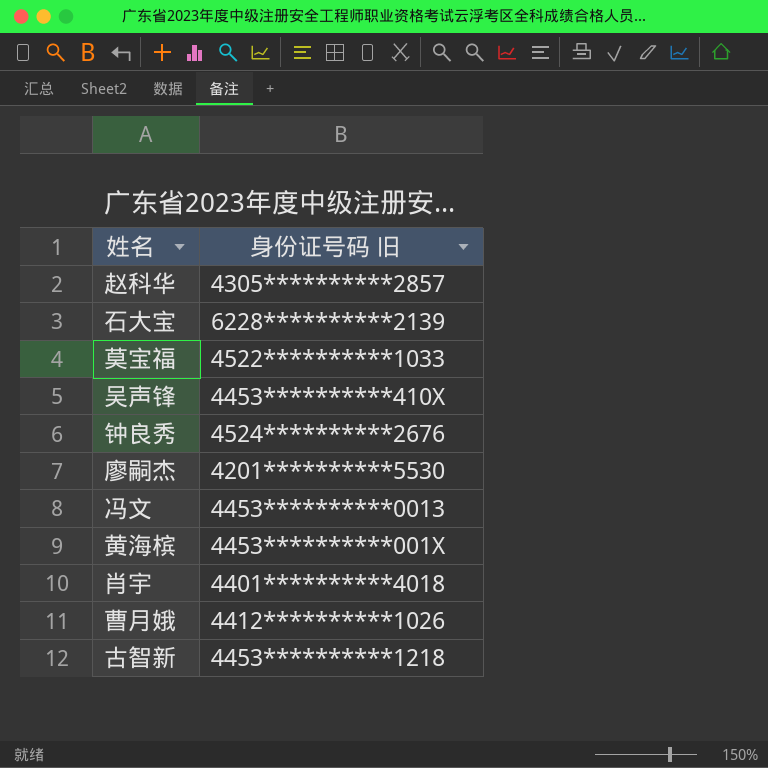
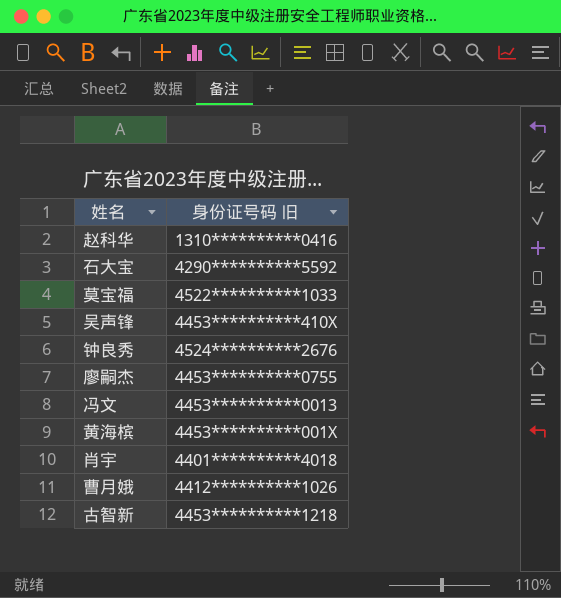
赵科华 | 身份证号码 旧: 4305**********2857 -> 1310**********0416
石大宝 | 身份证号码 旧: 6228**********2139 -> 4290**********5592
廖嗣杰 | 身份证号码 旧: 4201**********5530 -> 4453**********0755

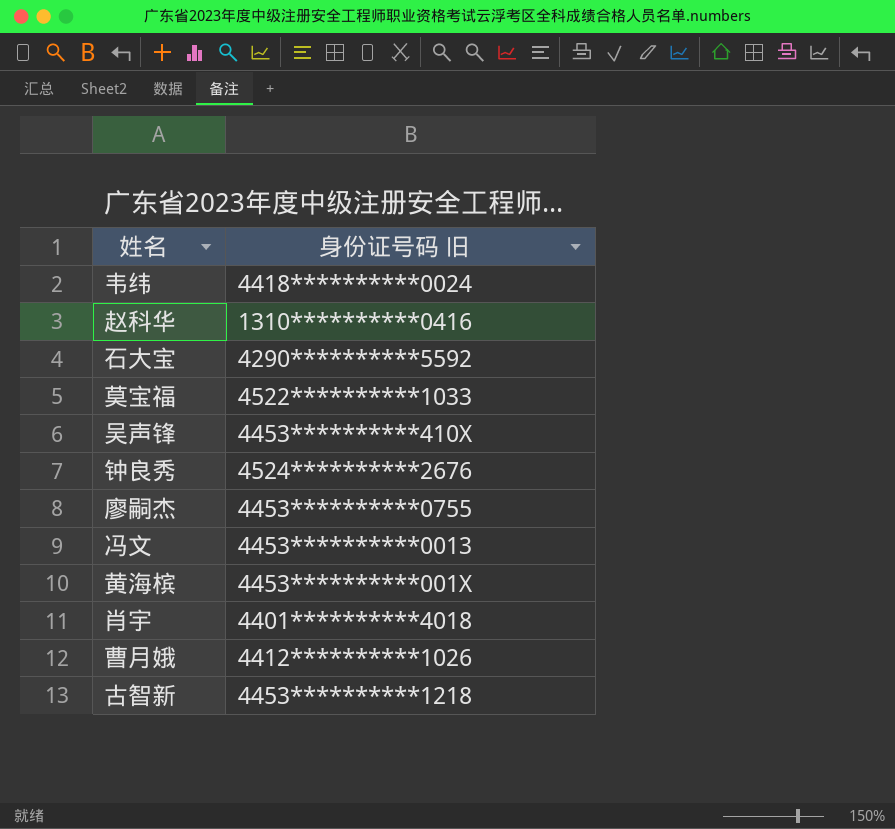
row 韦纬: none -> 4418**********0024

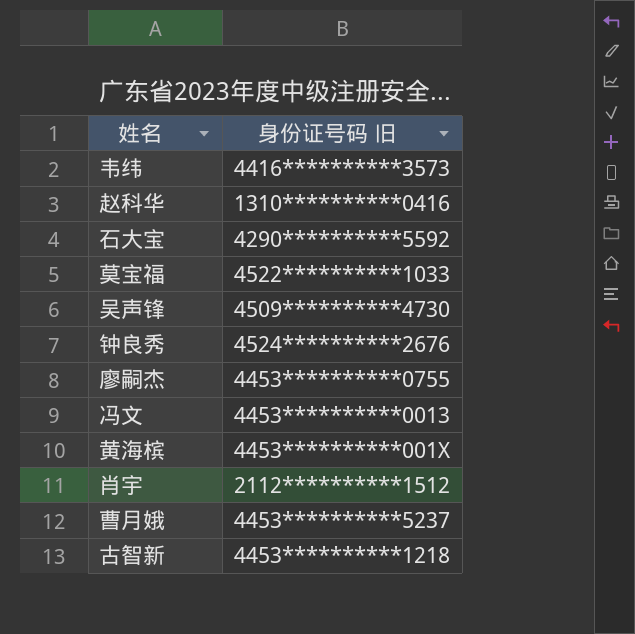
韦纬 | 身份证号码 旧: 4418**********0024 -> 4416**********3573
吴声锋 | 身份证号码 旧: 4453**********410X -> 4509**********4730
肖宇 | 身份证号码 旧: 4401**********4018 -> 2112**********1512
曹月娥 | 身份证号码 旧: 4412**********1026 -> 4453**********5237

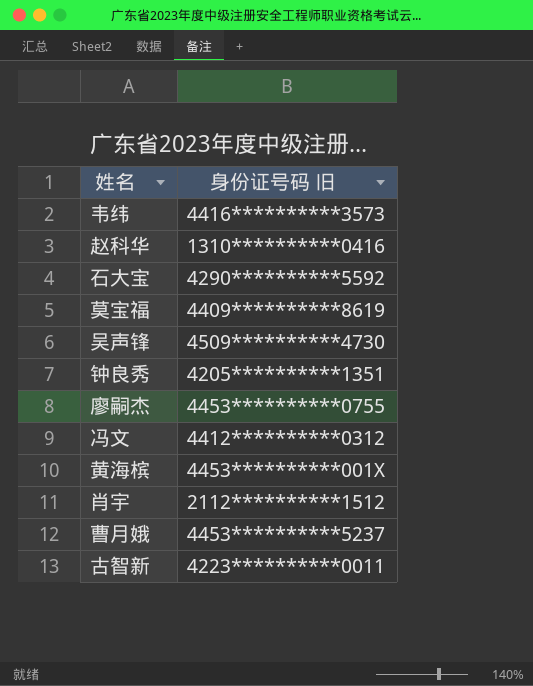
莫宝福 | 身份证号码 旧: 4522**********1033 -> 4409**********8619
钟良秀 | 身份证号码 旧: 4524**********2676 -> 4205**********1351
冯文 | 身份证号码 旧: 4453**********0013 -> 4412**********0312
古智新 | 身份证号码 旧: 4453**********1218 -> 4223**********0011

